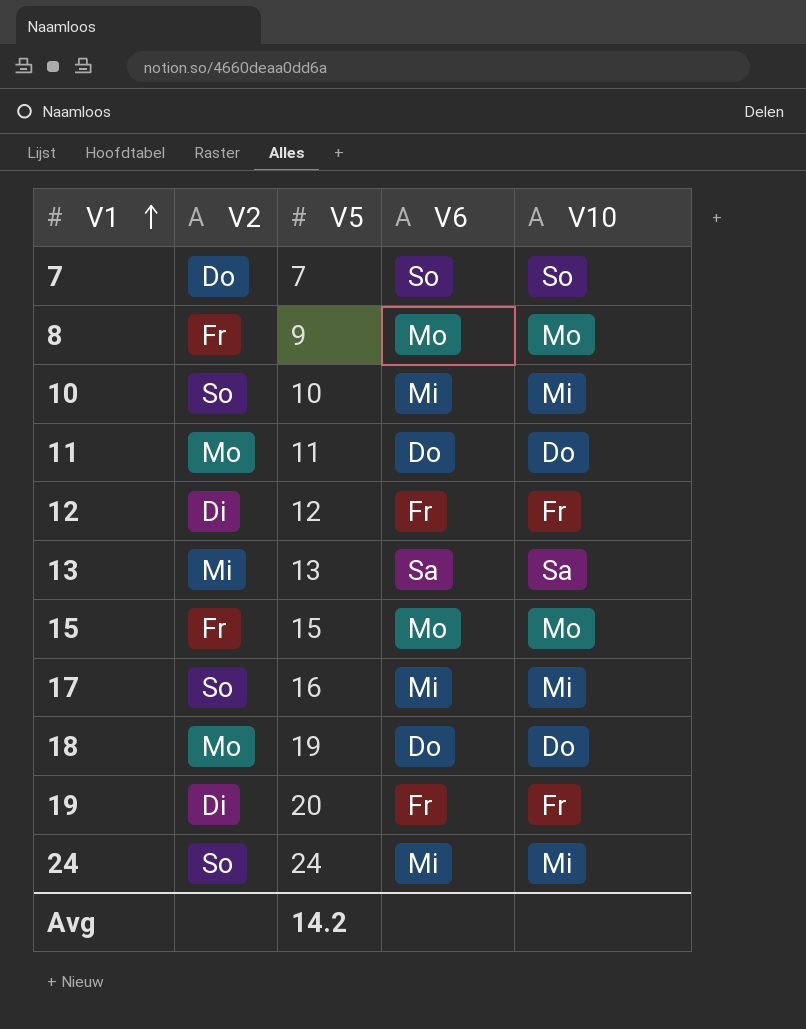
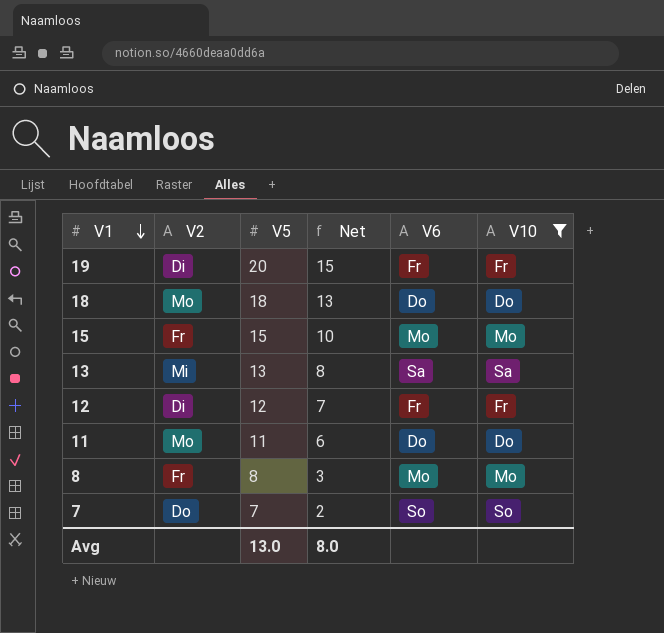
filter: none -> V10 != Mi
row order: V1 ascending -> V1 descending
column Net | formula: none -> [V5] - 5
18 | V5: 19 -> 18
8 | V5: 9 -> 8
Avg | V5: 14.2 -> 13.0

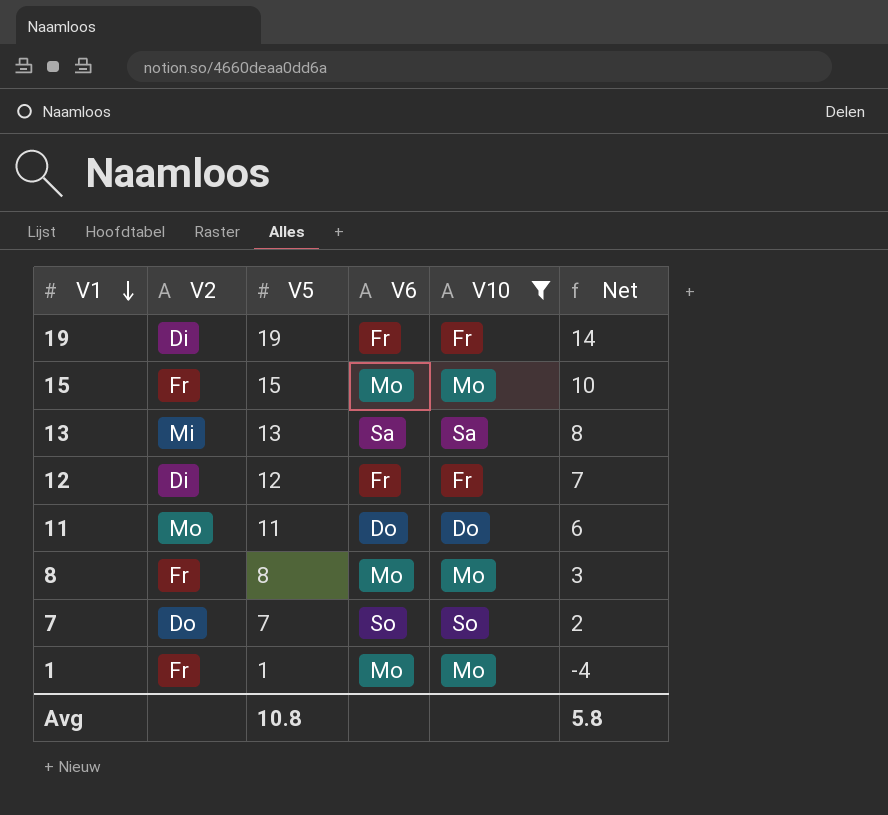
column Net | position: 4 -> 6
row 18: Mo | 18 | 13 | Do | Do -> none
19 | V5: 20 -> 19
19 | Net: 15 -> 14
row 1: none -> Fr | 1 | Mo | Mo | -4
Avg | V5: 13.0 -> 10.8
Avg | Net: 8.0 -> 5.8

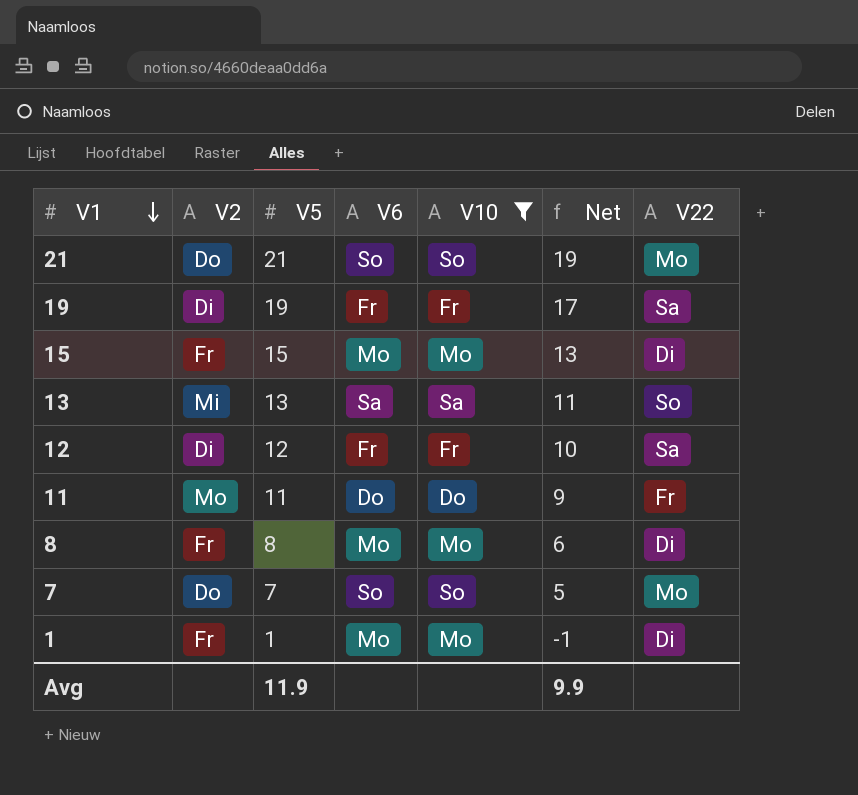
column Net | formula: [V5] - 5 -> [V5] - 2
column V22 | position: none -> 7
row 21: none -> Do | 21 | So | So | 19 | Mo
Avg | V5: 10.8 -> 11.9
Avg | Net: 5.8 -> 9.9

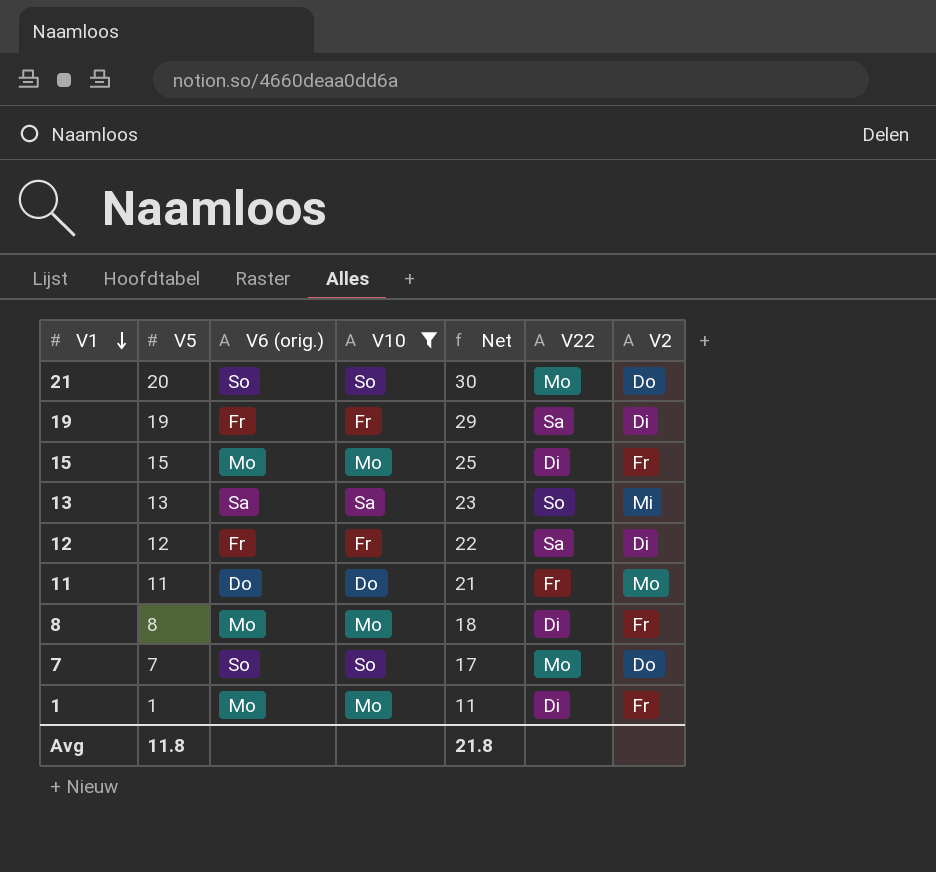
column name: V6 -> V6 (orig.)
column Net | formula: [V5] - 2 -> [V5] + 10
column V2 | position: 2 -> 7
21 | V5: 21 -> 20
Avg | V5: 11.9 -> 11.8
Avg | Net: 9.9 -> 21.8

